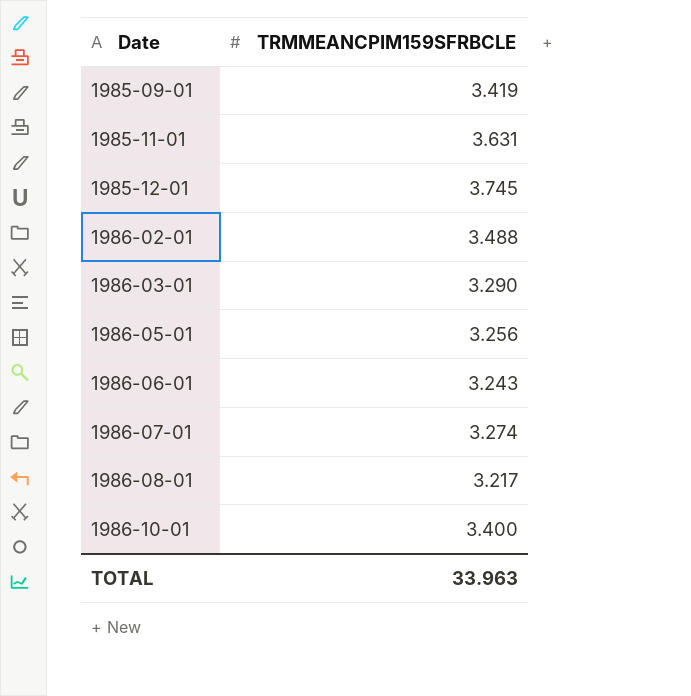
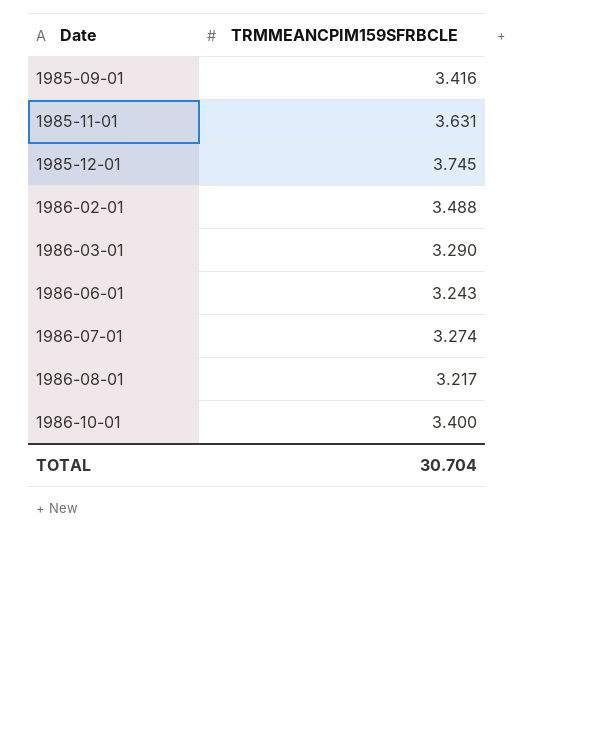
row 1986-05-01: 3.256 -> none
1985-09-01 | TRMMEANCPIM159SFRBCLE: 3.419 -> 3.416
TOTAL | TRMMEANCPIM159SFRBCLE: 33.963 -> 30.704

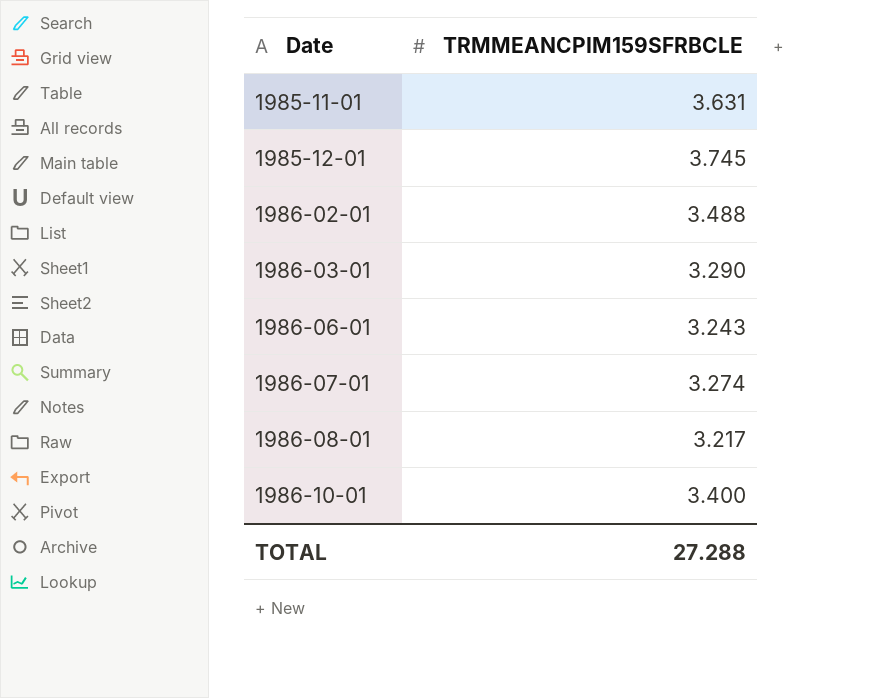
row 1985-09-01: 3.416 -> none
TOTAL | TRMMEANCPIM159SFRBCLE: 30.704 -> 27.288

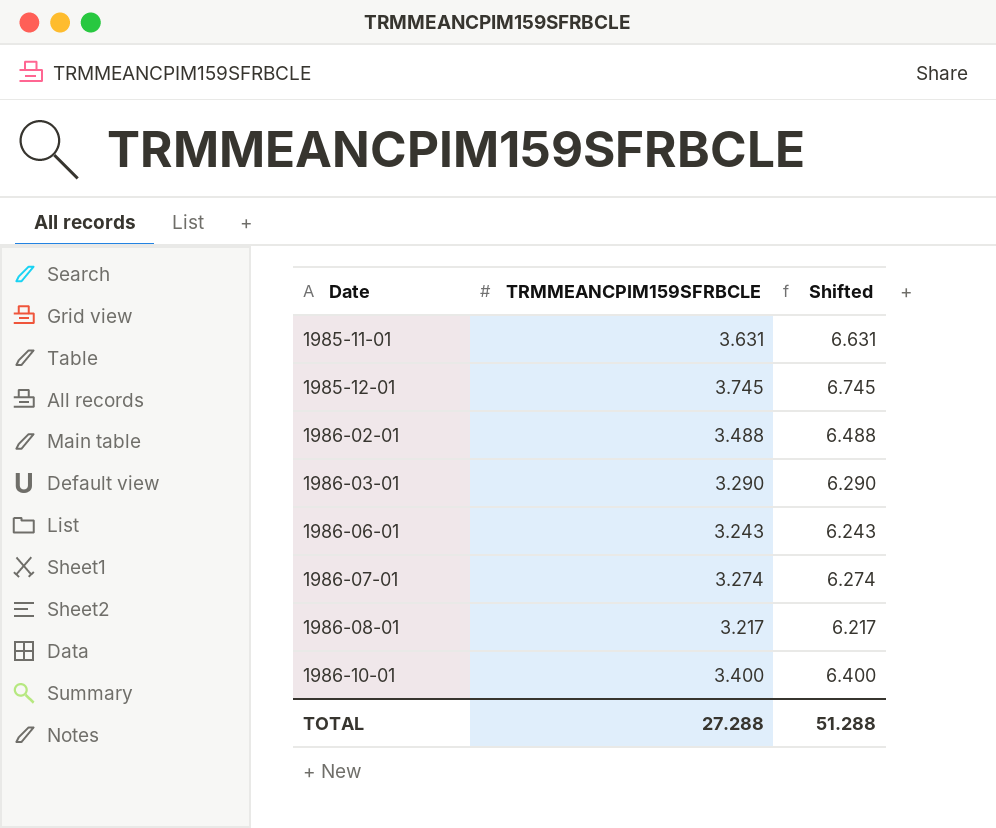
column Shifted | formula: none -> [TRMMEANCPIM159SFRBCLE] + 3

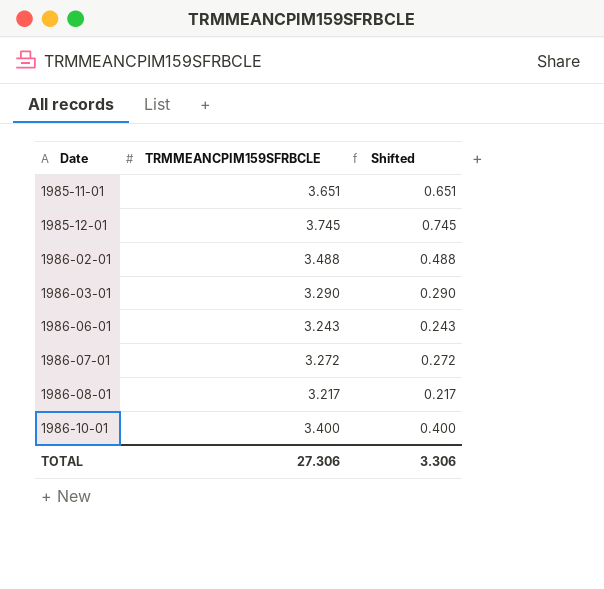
column Shifted | formula: [TRMMEANCPIM159SFRBCLE] + 3 -> [TRMMEANCPIM159SFRBCLE] - 3
1985-11-01 | TRMMEANCPIM159SFRBCLE: 3.631 -> 3.651
1986-07-01 | TRMMEANCPIM159SFRBCLE: 3.274 -> 3.272
TOTAL | TRMMEANCPIM159SFRBCLE: 27.288 -> 27.306
TOTAL | Shifted: 51.288 -> 3.306

